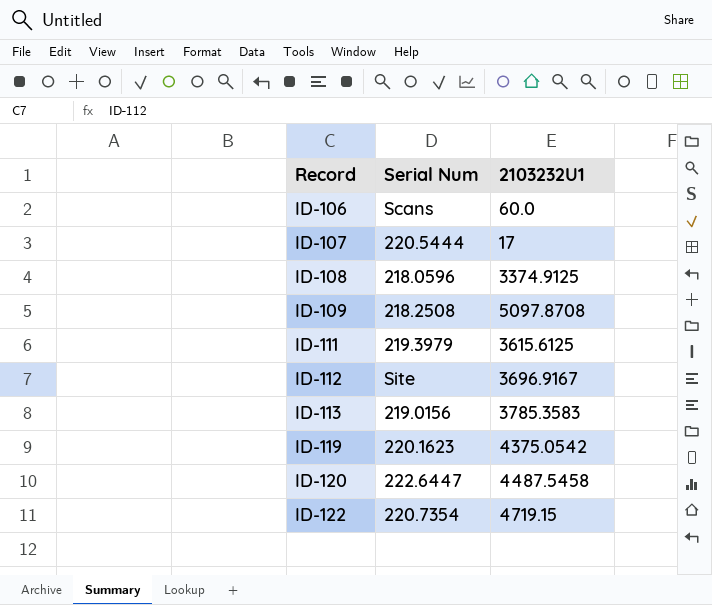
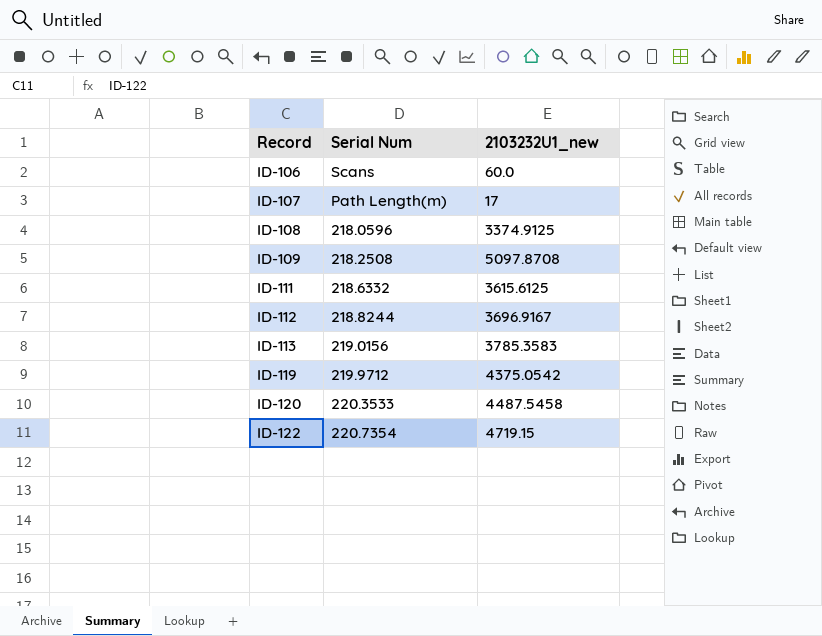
column name: 2103232U1 -> 2103232U1_new
ID-107 | Serial Num: 220.5444 -> Path Length(m)
ID-111 | Serial Num: 219.3979 -> 218.6332
ID-112 | Serial Num: Site -> 218.8244
ID-119 | Serial Num: 220.1623 -> 219.9712
ID-120 | Serial Num: 222.6447 -> 220.3533

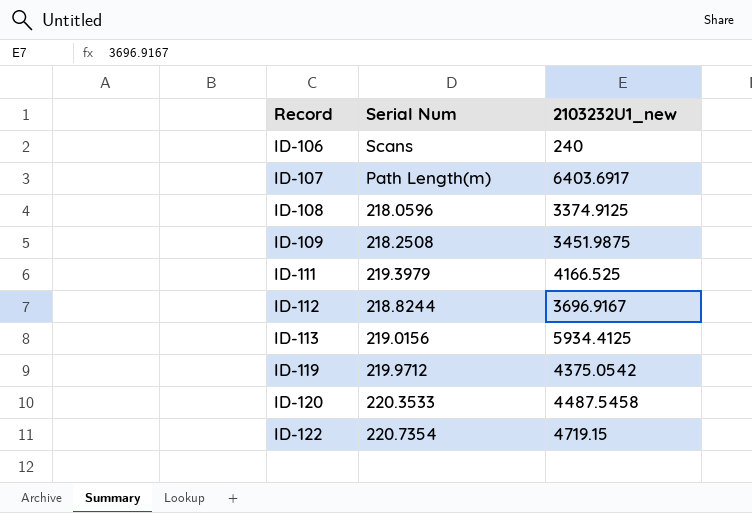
ID-106 | 2103232U1_new: 60.0 -> 240
ID-107 | 2103232U1_new: 17 -> 6403.6917
ID-109 | 2103232U1_new: 5097.8708 -> 3451.9875
ID-111 | Serial Num: 218.6332 -> 219.3979
ID-111 | 2103232U1_new: 3615.6125 -> 4166.525
ID-113 | 2103232U1_new: 3785.3583 -> 5934.4125

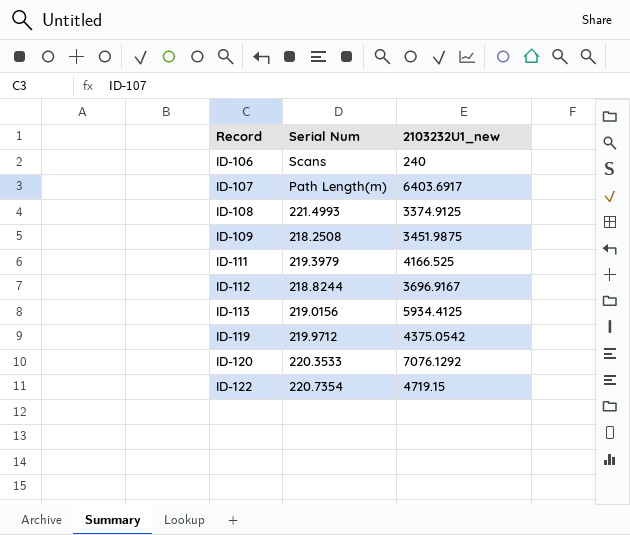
ID-108 | Serial Num: 218.0596 -> 221.4993
ID-120 | 2103232U1_new: 4487.5458 -> 7076.1292

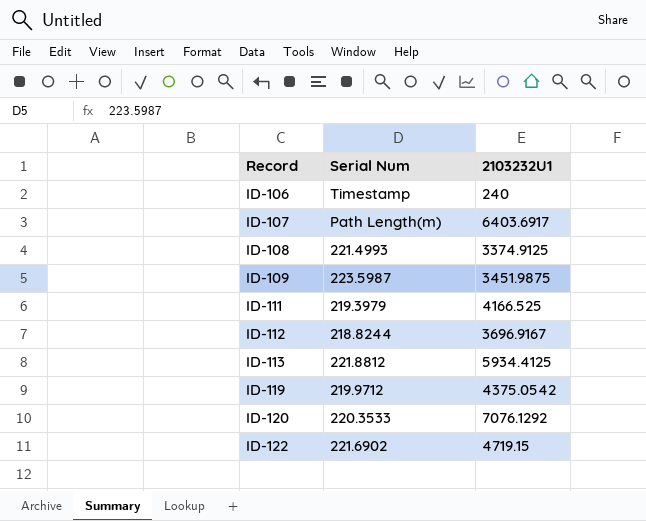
column name: 2103232U1_new -> 2103232U1
ID-106 | Serial Num: Scans -> Timestamp
ID-109 | Serial Num: 218.2508 -> 223.5987
ID-113 | Serial Num: 219.0156 -> 221.8812
ID-122 | Serial Num: 220.7354 -> 221.6902

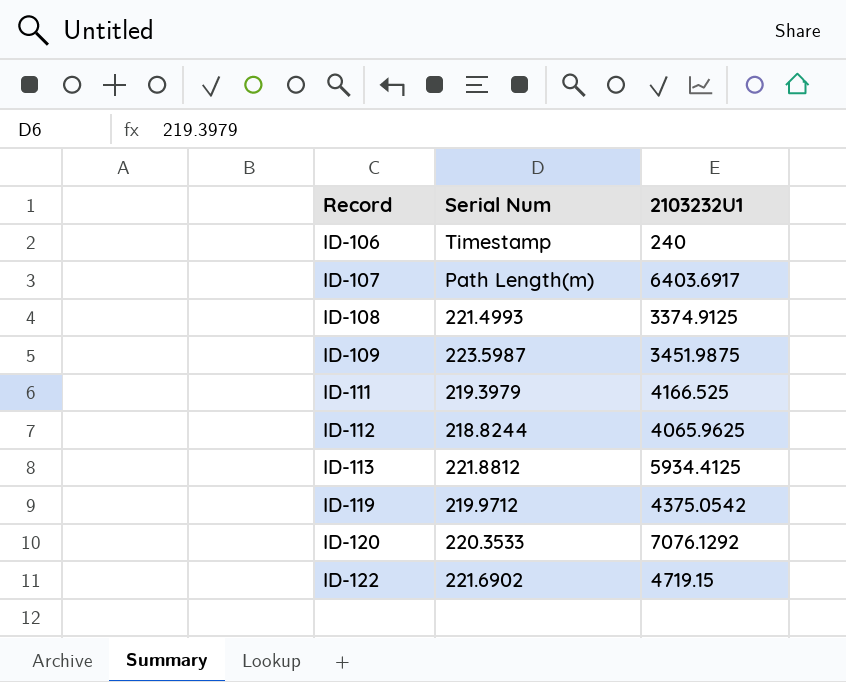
ID-112 | 2103232U1: 3696.9167 -> 4065.9625

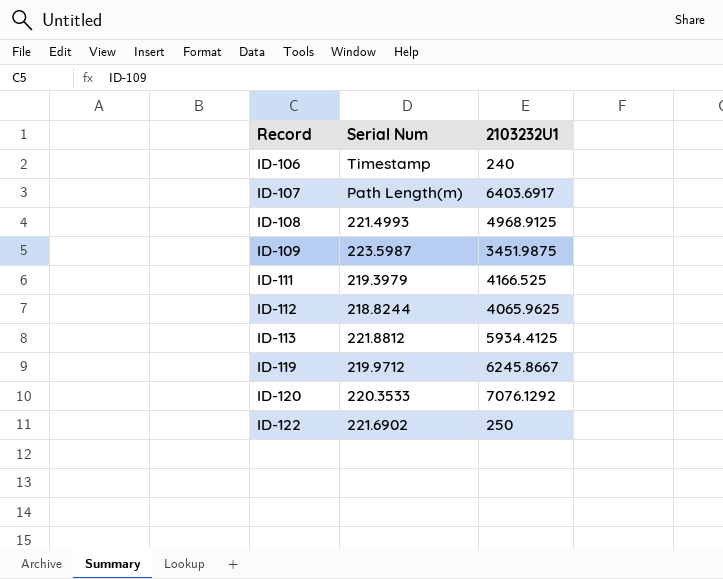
ID-108 | 2103232U1: 3374.9125 -> 4968.9125
ID-119 | 2103232U1: 4375.0542 -> 6245.8667
ID-122 | 2103232U1: 4719.15 -> 250

